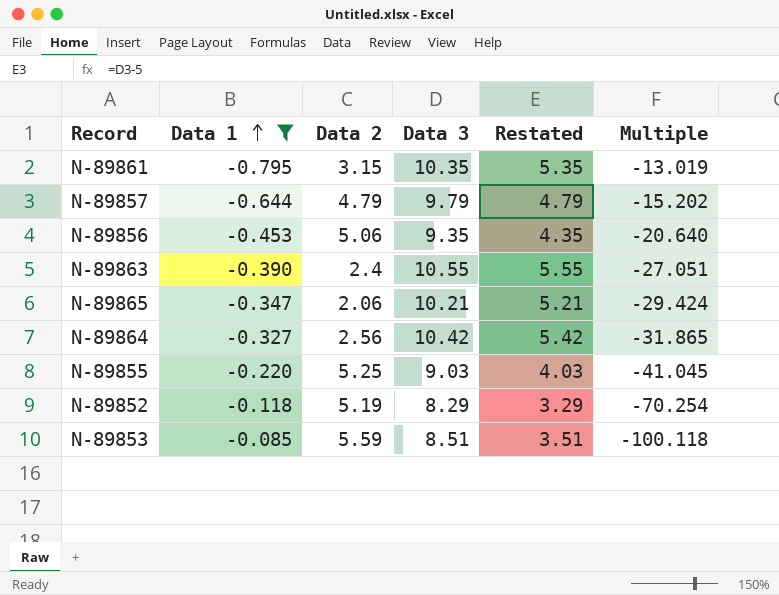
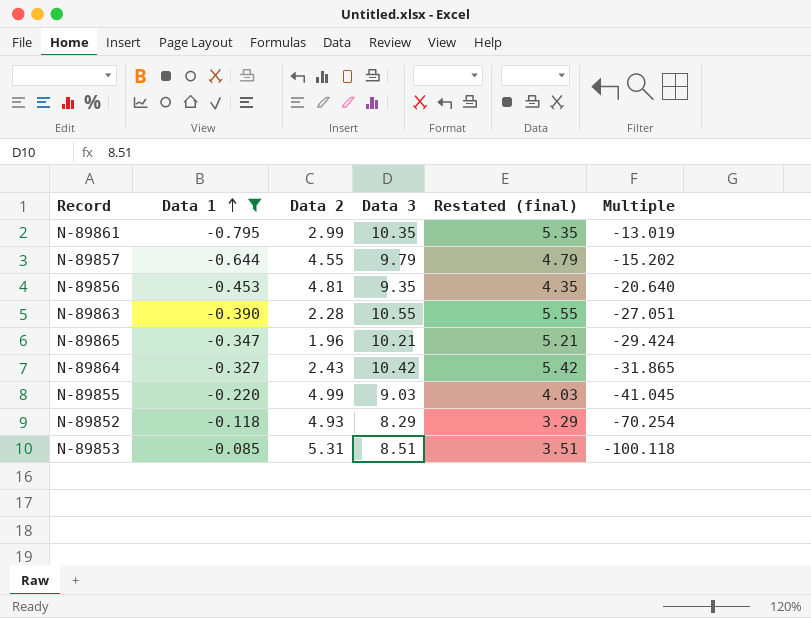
column name: Restated -> Restated (final)
N-89861 | Data 2: 3.15 -> 2.99
N-89857 | Data 2: 4.79 -> 4.55
N-89856 | Data 2: 5.06 -> 4.81
N-89863 | Data 2: 2.4 -> 2.28
N-89865 | Data 2: 2.06 -> 1.96
N-89864 | Data 2: 2.56 -> 2.43
N-89855 | Data 2: 5.25 -> 4.99
N-89852 | Data 2: 5.19 -> 4.93
N-89853 | Data 2: 5.59 -> 5.31

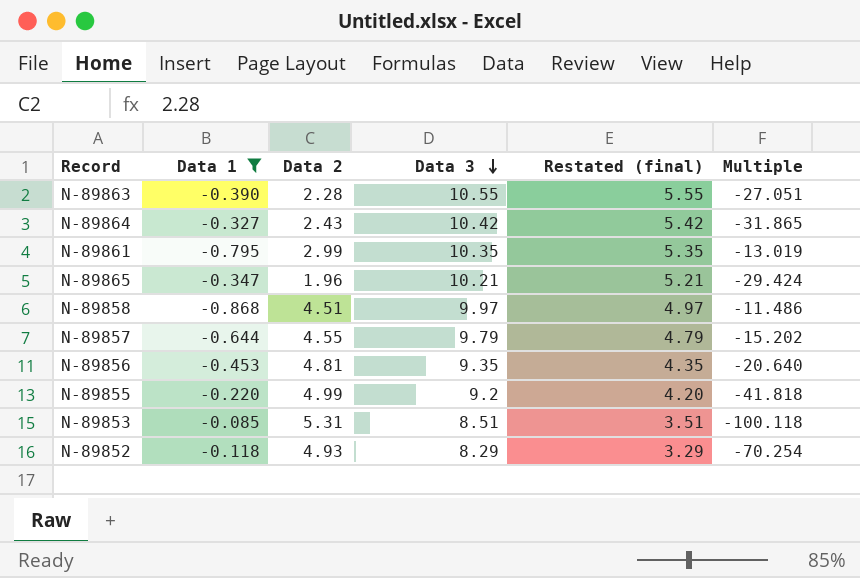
row order: Data 1 ascending -> Data 3 descending
row N-89858: none -> -0.868 | 4.51 | 9.97 | 4.97 | -11.486
N-89855 | Data 3: 9.03 -> 9.2
N-89855 | Restated (final): 4.03 -> 4.20
N-89855 | Multiple: -41.045 -> -41.818

